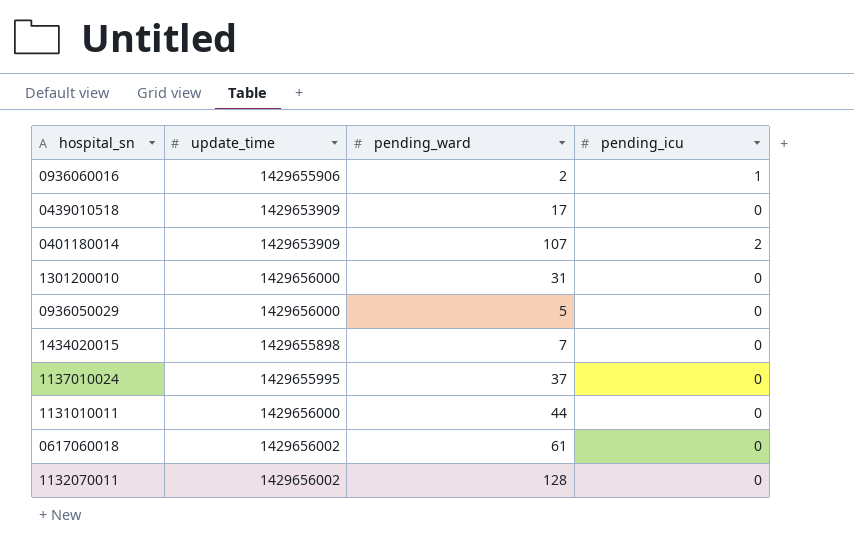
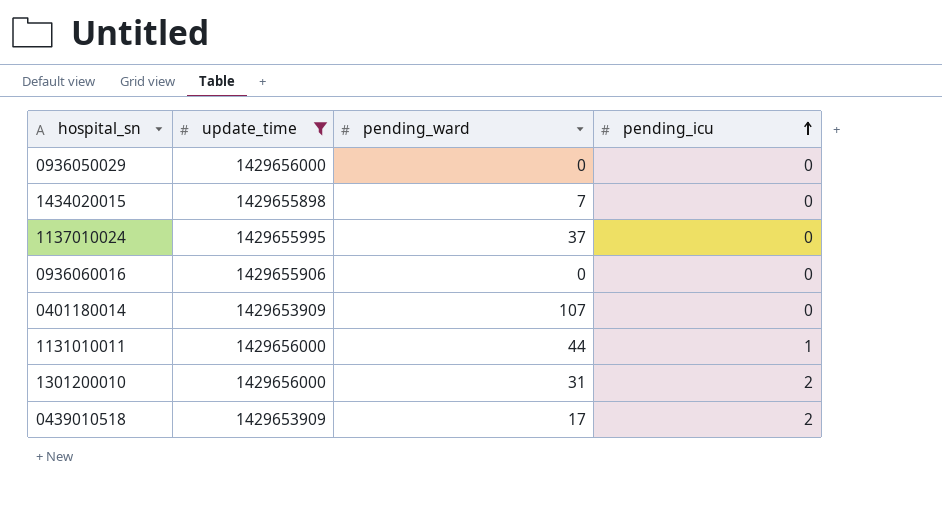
filter: none -> update_time != 1429656002
row order: none -> pending_icu ascending
0936050029 | pending_ward: 5 -> 0
0936060016 | pending_ward: 2 -> 0
0936060016 | pending_icu: 1 -> 0
0401180014 | pending_icu: 2 -> 0
1131010011 | pending_icu: 0 -> 1
1301200010 | pending_icu: 0 -> 2
0439010518 | pending_icu: 0 -> 2

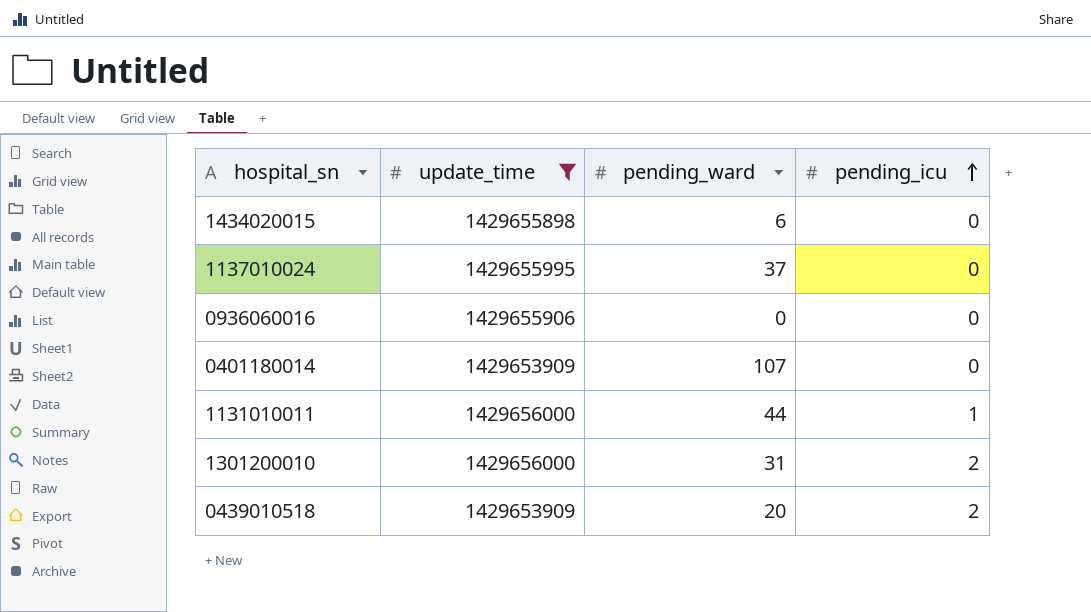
row 0936050029: 1429656000 | 0 | 0 -> none
1434020015 | pending_ward: 7 -> 6
0439010518 | pending_ward: 17 -> 20

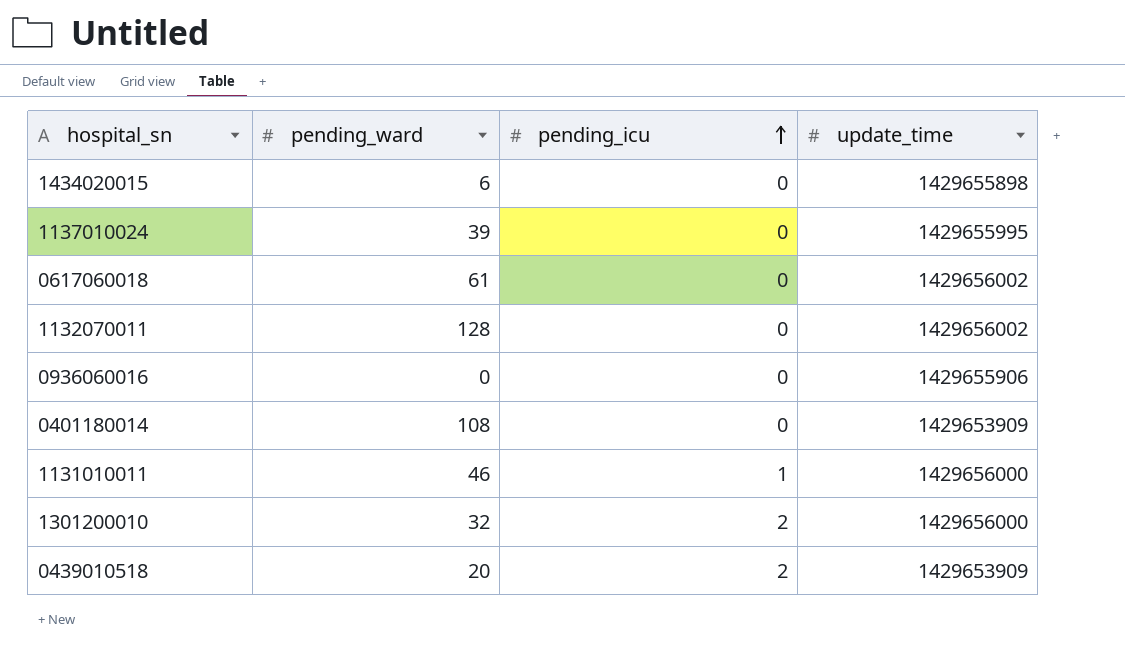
filter: update_time != 1429656002 -> none
column update_time | position: 2 -> 4
1137010024 | pending_ward: 37 -> 39
0401180014 | pending_ward: 107 -> 108
1131010011 | pending_ward: 44 -> 46
1301200010 | pending_ward: 31 -> 32

